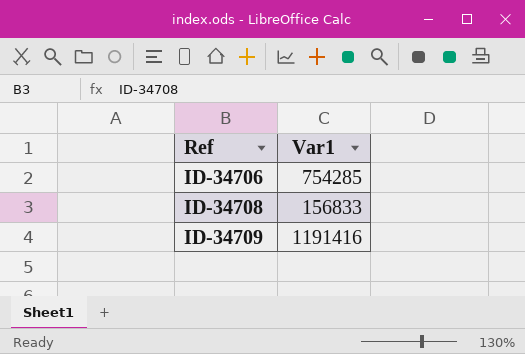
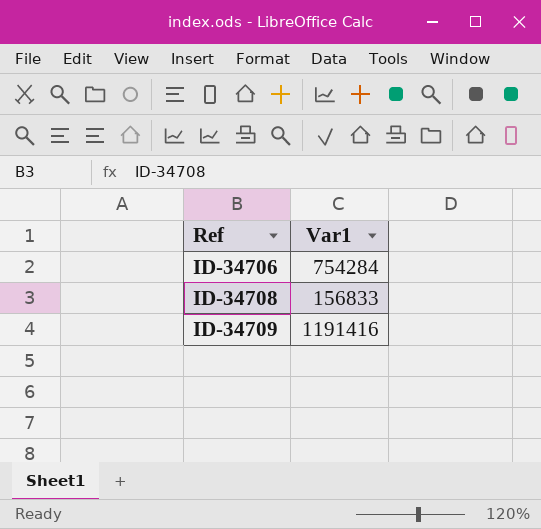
ID-34706 | Var1: 754285 -> 754284

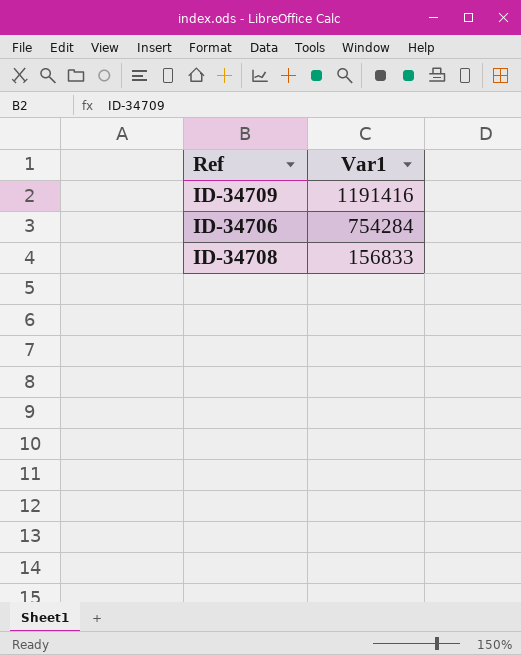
row order: Ref ascending -> Var1 descending

